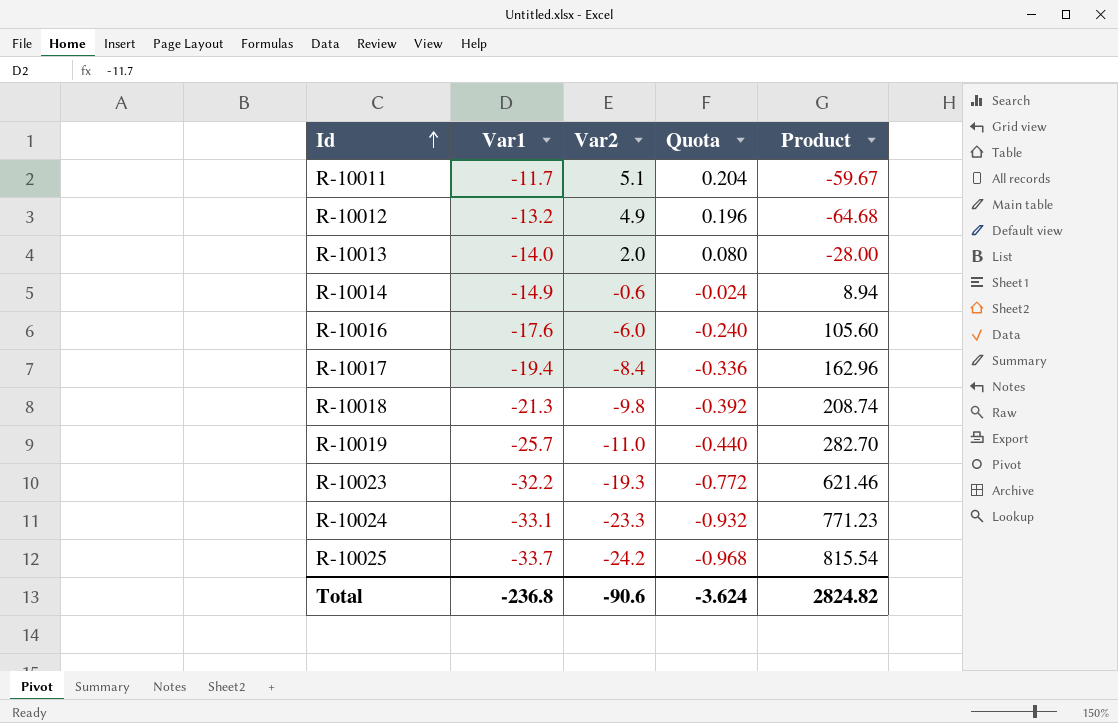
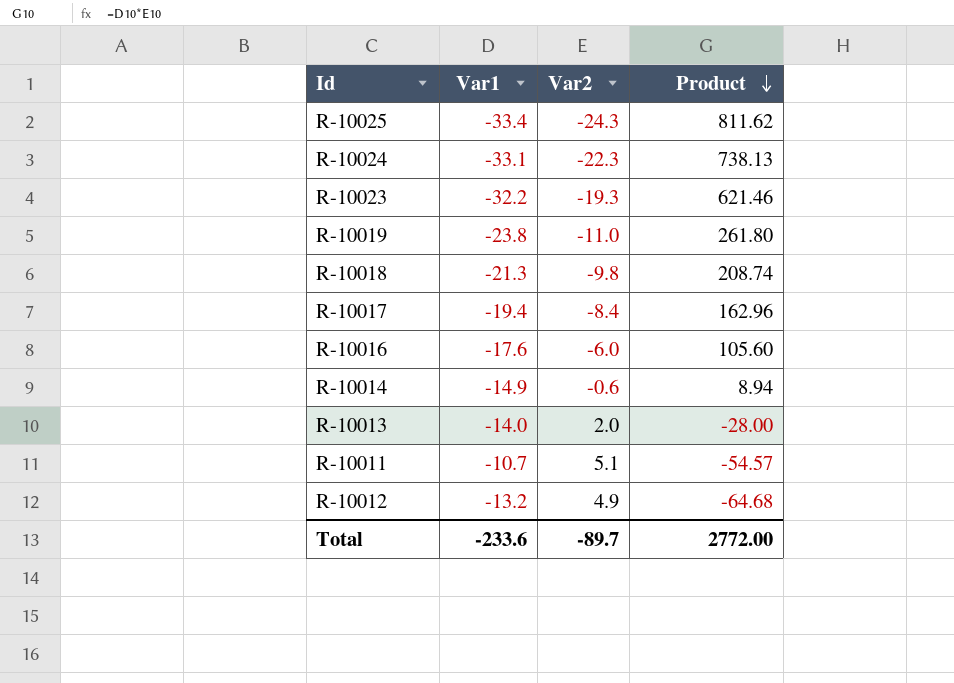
row order: Id ascending -> Product descending
column Quota | formula: [Var2] * 0.04 -> none
R-10025 | Var1: -33.7 -> -33.4
R-10025 | Var2: -24.2 -> -24.3
R-10025 | Product: 815.54 -> 811.62
R-10024 | Var2: -23.3 -> -22.3
R-10024 | Product: 771.23 -> 738.13
R-10019 | Var1: -25.7 -> -23.8
R-10019 | Product: 282.70 -> 261.80
R-10011 | Var1: -11.7 -> -10.7
R-10011 | Product: -59.67 -> -54.57
Total | Var1: -236.8 -> -233.6
Total | Var2: -90.6 -> -89.7
Total | Product: 2824.82 -> 2772.00

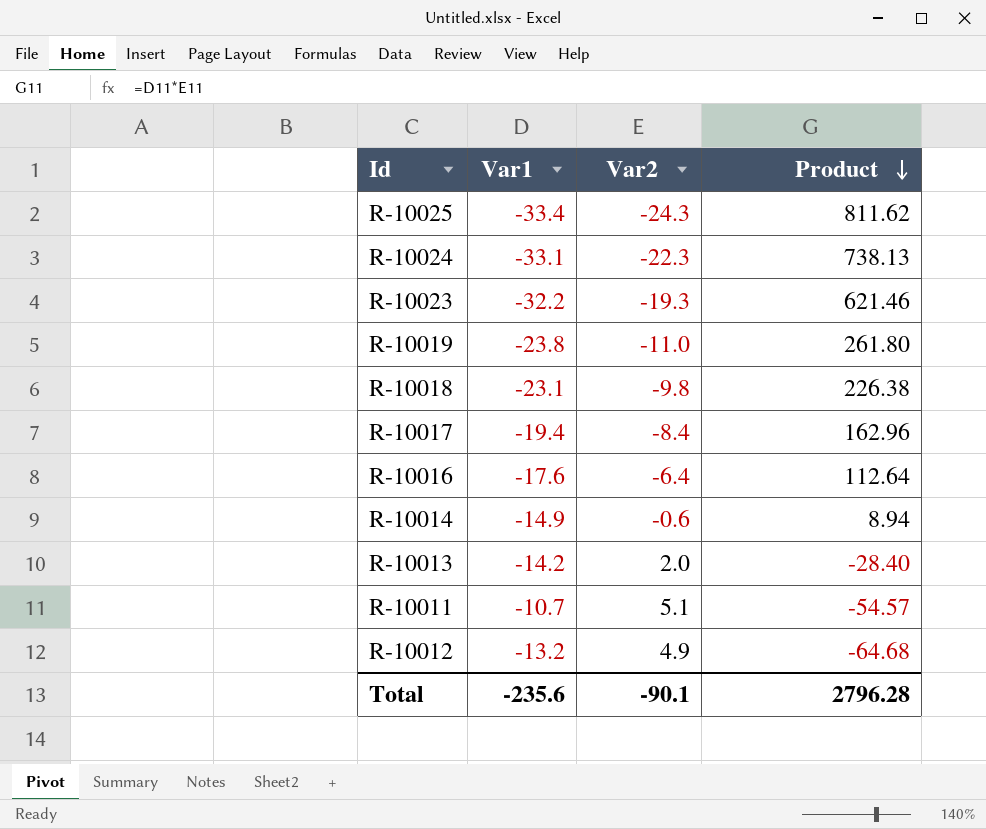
R-10018 | Var1: -21.3 -> -23.1
R-10018 | Product: 208.74 -> 226.38
R-10016 | Var2: -6.0 -> -6.4
R-10016 | Product: 105.60 -> 112.64
R-10013 | Var1: -14.0 -> -14.2
R-10013 | Product: -28.00 -> -28.40
Total | Var1: -233.6 -> -235.6
Total | Var2: -89.7 -> -90.1
Total | Product: 2772.00 -> 2796.28

